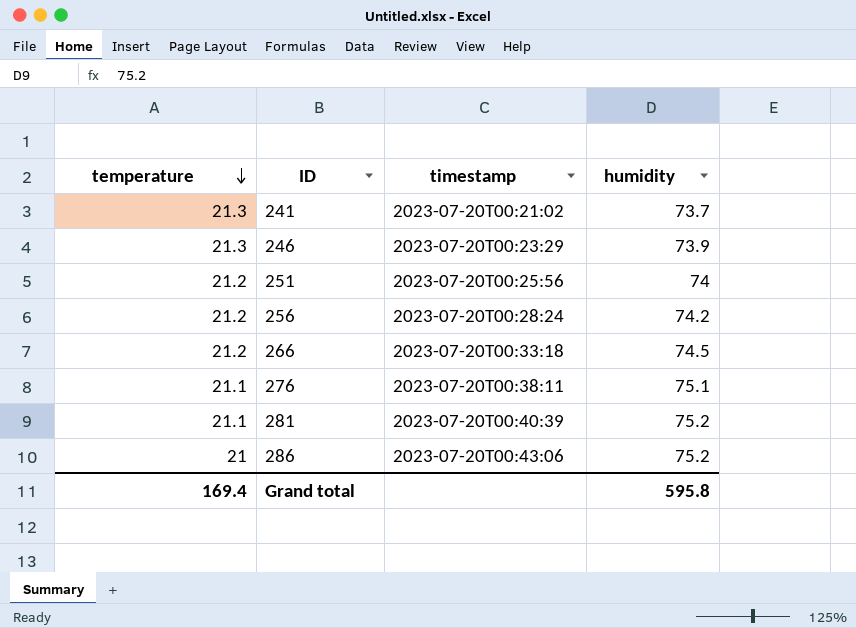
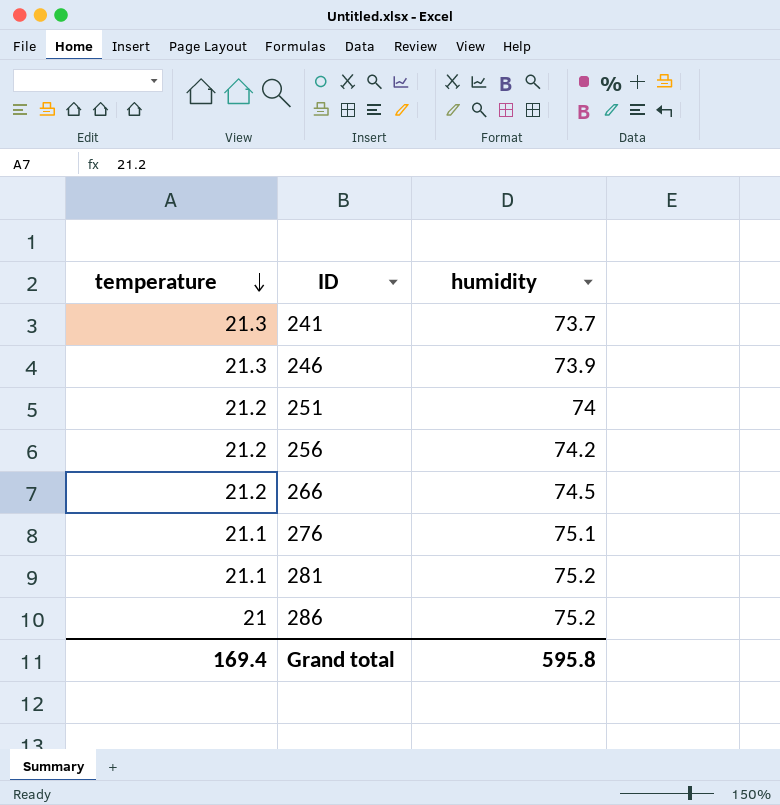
column timestamp | position: 3 -> none

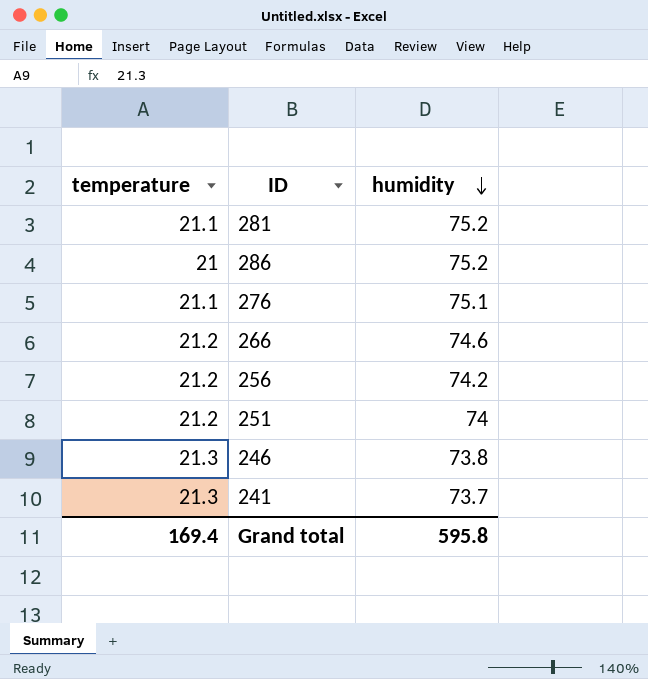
row order: temperature descending -> humidity descending
266 | humidity: 74.5 -> 74.6
246 | humidity: 73.9 -> 73.8

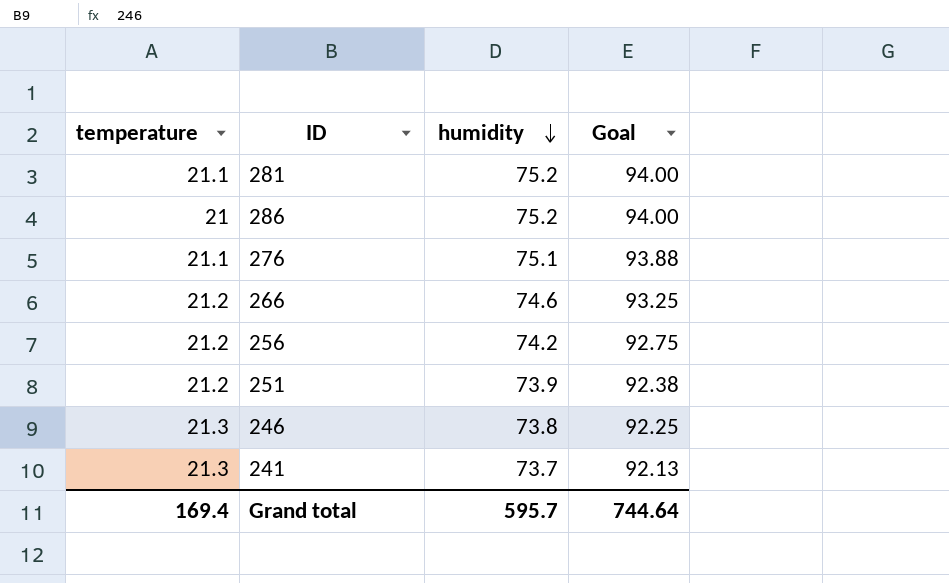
column Goal | formula: none -> [humidity] * 1.25
251 | humidity: 74 -> 73.9
Grand total | humidity: 595.8 -> 595.7

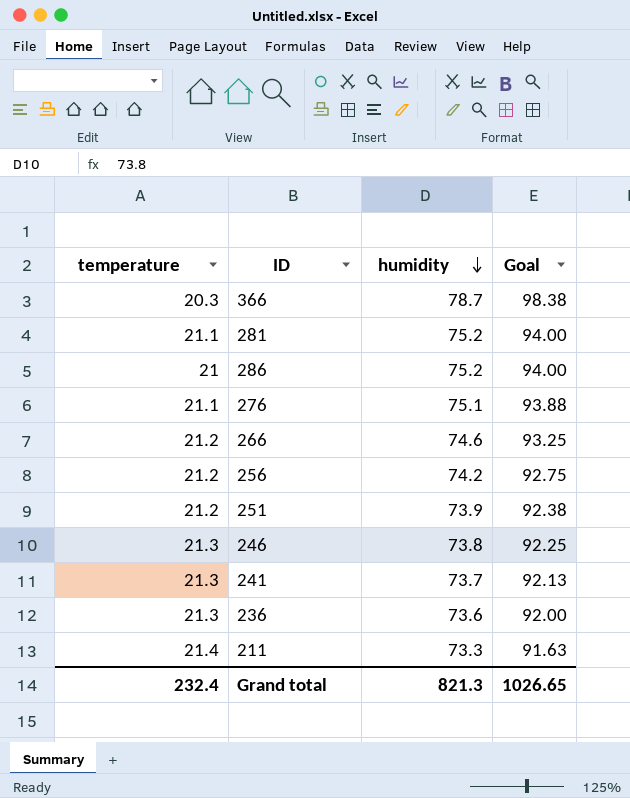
row 366: none -> 20.3 | 78.7 | 98.38
row 236: none -> 21.3 | 73.6 | 92.00
row 211: none -> 21.4 | 73.3 | 91.63
Grand total | temperature: 169.4 -> 232.4
Grand total | humidity: 595.7 -> 821.3
Grand total | Goal: 744.64 -> 1026.65

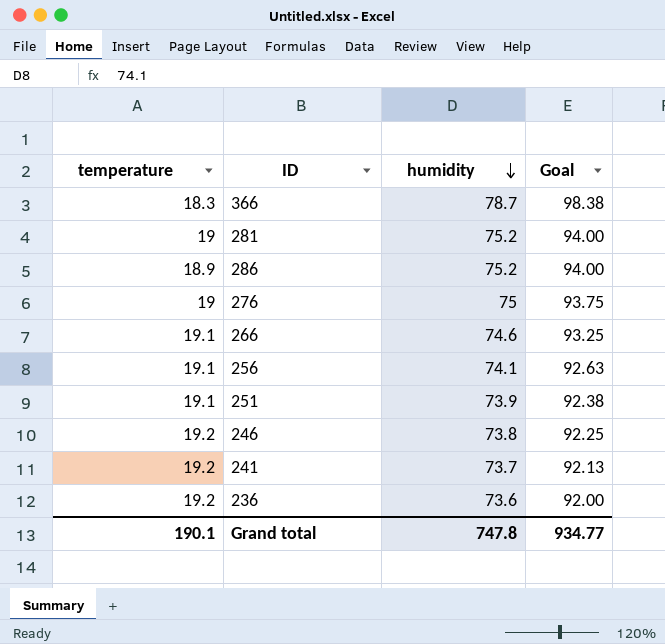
row 211: 21.4 | 73.3 | 91.63 -> none
366 | temperature: 20.3 -> 18.3
281 | temperature: 21.1 -> 19
286 | temperature: 21 -> 18.9
276 | temperature: 21.1 -> 19
276 | humidity: 75.1 -> 75
276 | Goal: 93.88 -> 93.75
266 | temperature: 21.2 -> 19.1
256 | temperature: 21.2 -> 19.1
256 | humidity: 74.2 -> 74.1
256 | Goal: 92.75 -> 92.63
251 | temperature: 21.2 -> 19.1
246 | temperature: 21.3 -> 19.2
241 | temperature: 21.3 -> 19.2
236 | temperature: 21.3 -> 19.2
Grand total | temperature: 232.4 -> 190.1
Grand total | humidity: 821.3 -> 747.8
Grand total | Goal: 1026.65 -> 934.77

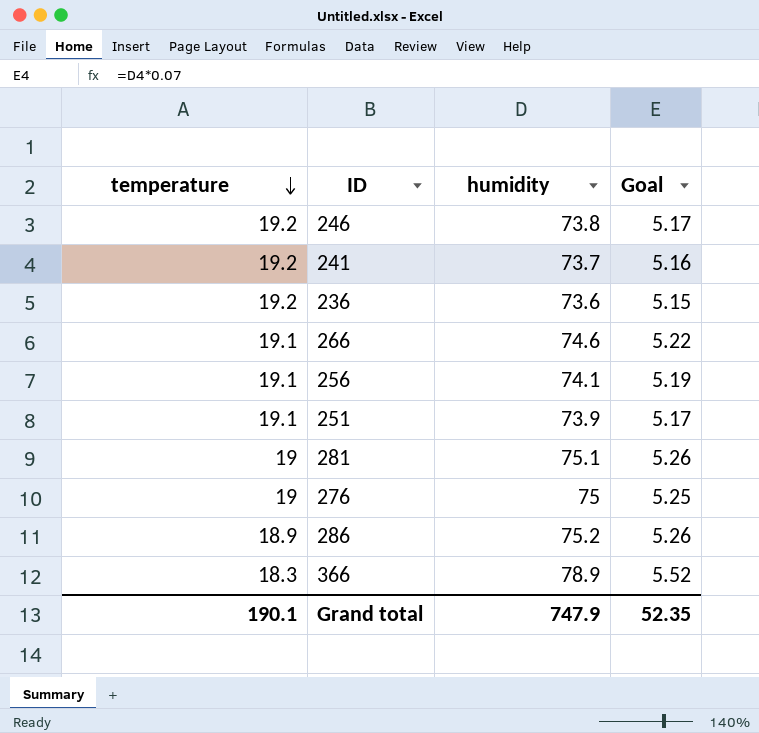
row order: humidity descending -> temperature descending
column Goal | formula: [humidity] * 1.25 -> [humidity] * 0.07
281 | humidity: 75.2 -> 75.1
366 | humidity: 78.7 -> 78.9
Grand total | humidity: 747.8 -> 747.9
Grand total | Goal: 934.77 -> 52.35

